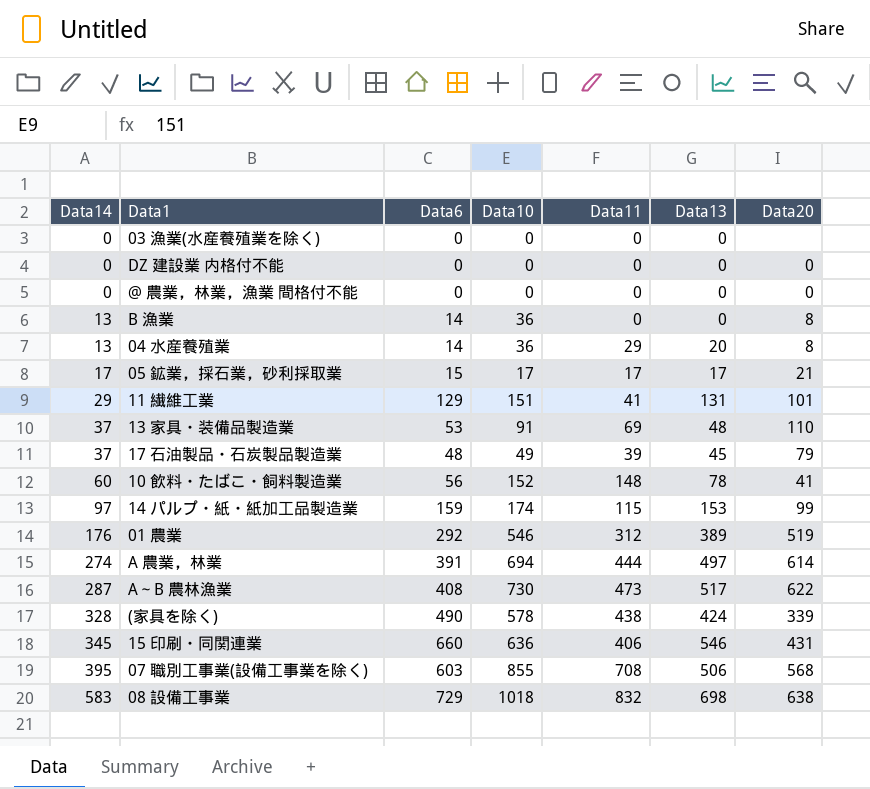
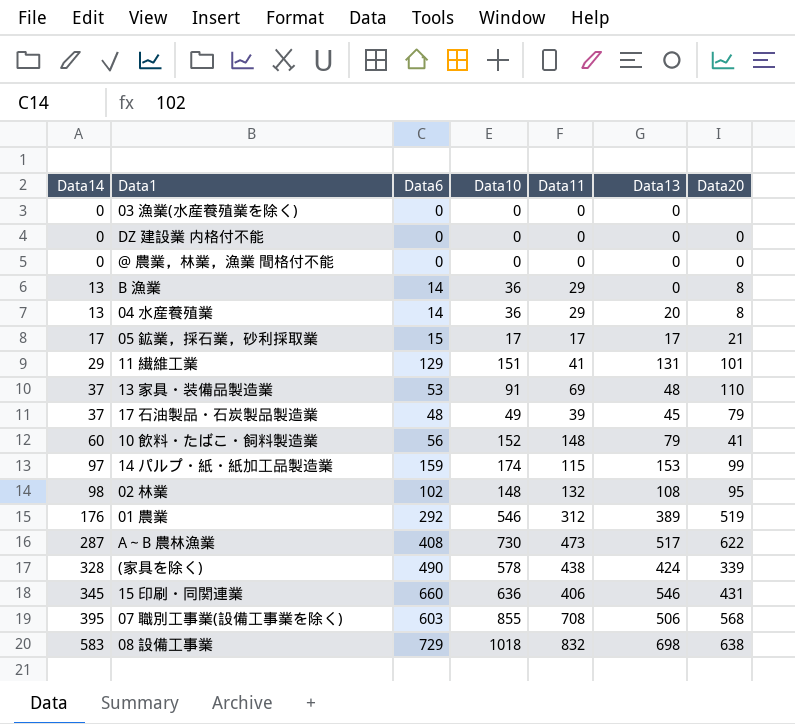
row A 農業，林業: 274 | 391 | 694 | 444 | 497 | 614 -> none
B 漁業 | Data11: 0 -> 29
10 飲料・たばこ・飼料製造業 | Data13: 78 -> 79
row 02 林業: none -> 98 | 102 | 148 | 132 | 108 | 95

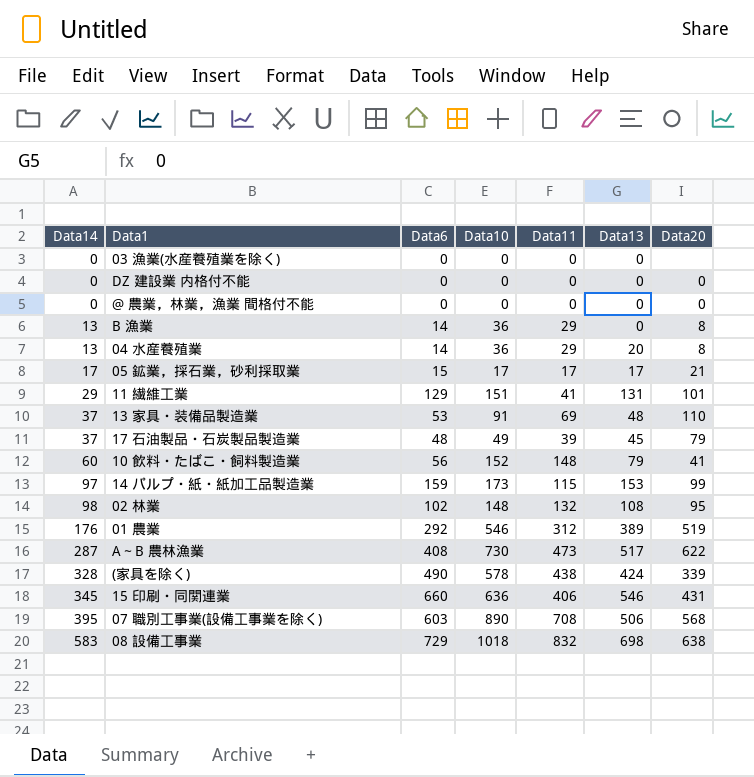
14 パルプ・紙・紙加工品製造業 | Data10: 174 -> 173
07 職別工事業(設備工事業を除く) | Data10: 855 -> 890

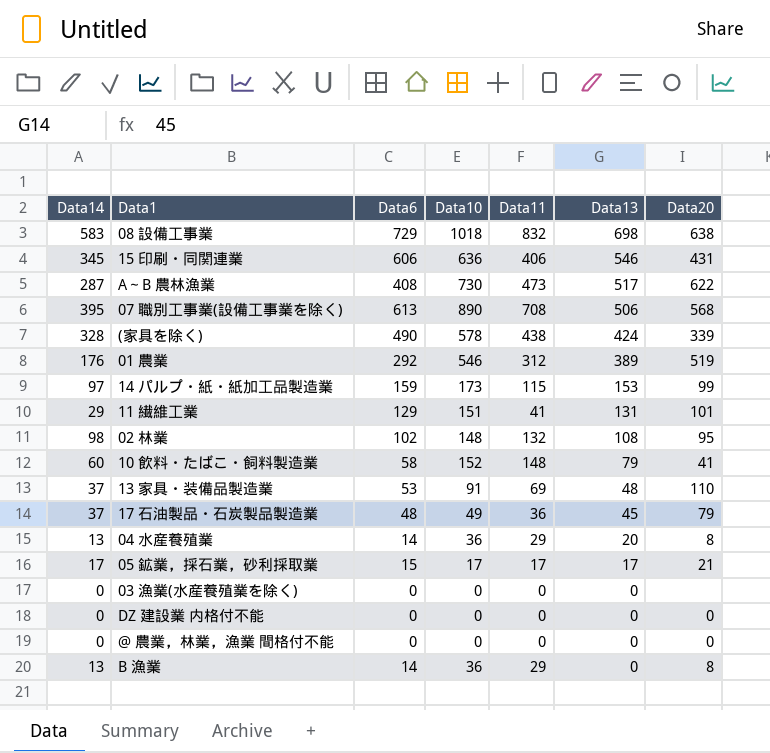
row order: Data14 ascending -> Data13 descending
15 印刷・同関連業 | Data6: 660 -> 606
07 職別工事業(設備工事業を除く) | Data6: 603 -> 613
10 飲料・たばこ・飼料製造業 | Data6: 56 -> 58
17 石油製品・石炭製品製造業 | Data11: 39 -> 36

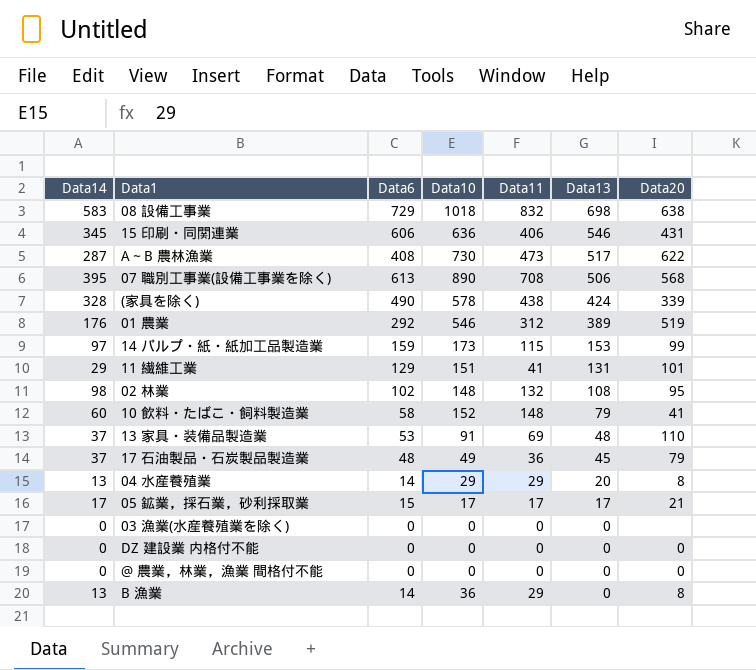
04 水産養殖業 | Data10: 36 -> 29

